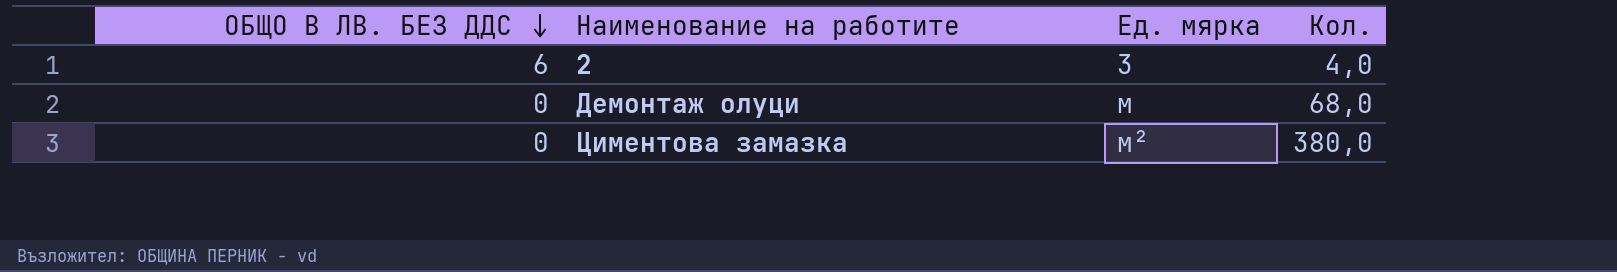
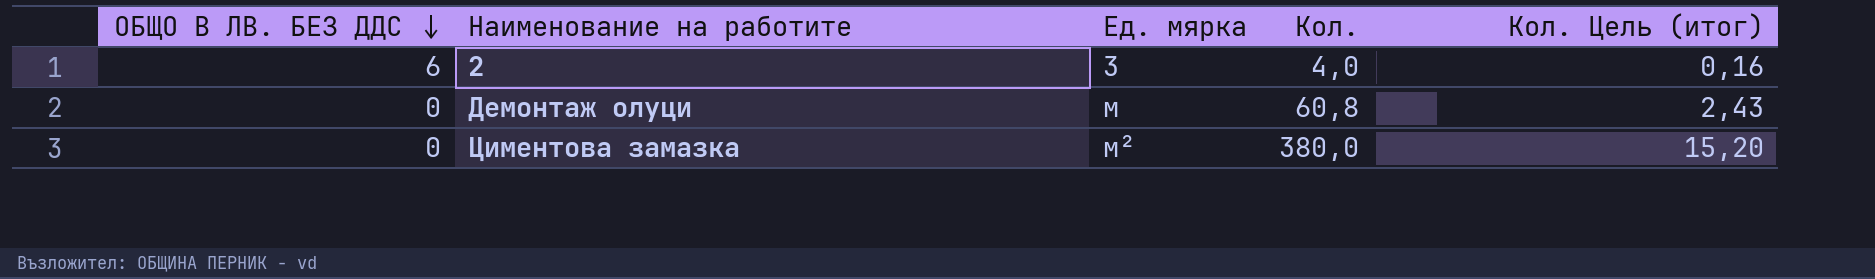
column Кол. Цель (итог) | formula: none -> [Кол.] * 0,04
Демонтаж олуци | Кол.: 68,0 -> 60,8

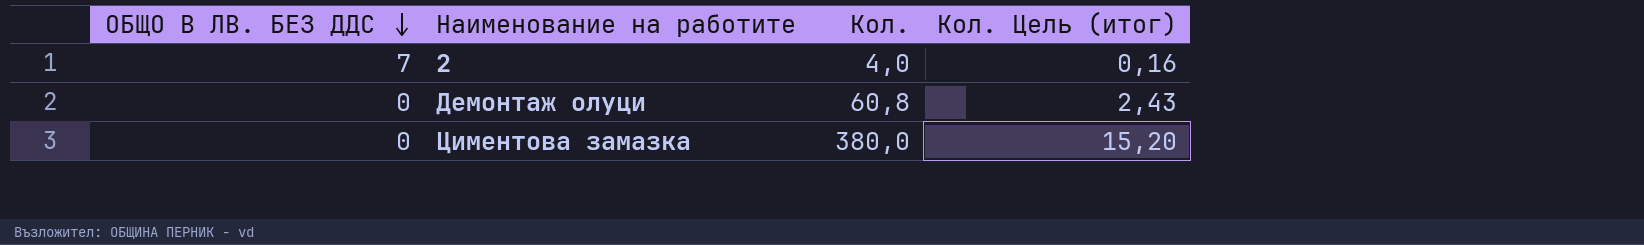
column Ед. мярка | position: 3 -> none
2 | ОБЩО В ЛВ. БЕЗ ДДС: 6 -> 7

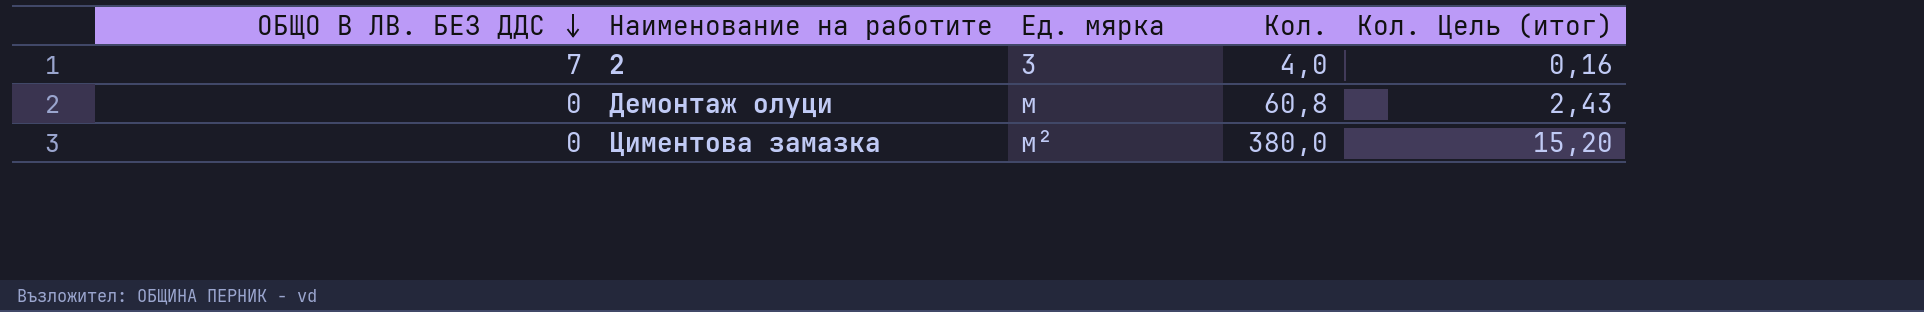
column Ед. мярка | position: none -> 3

